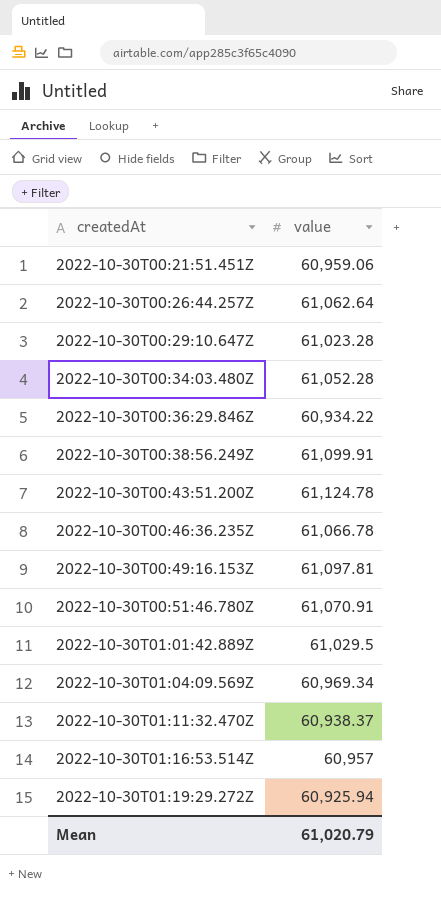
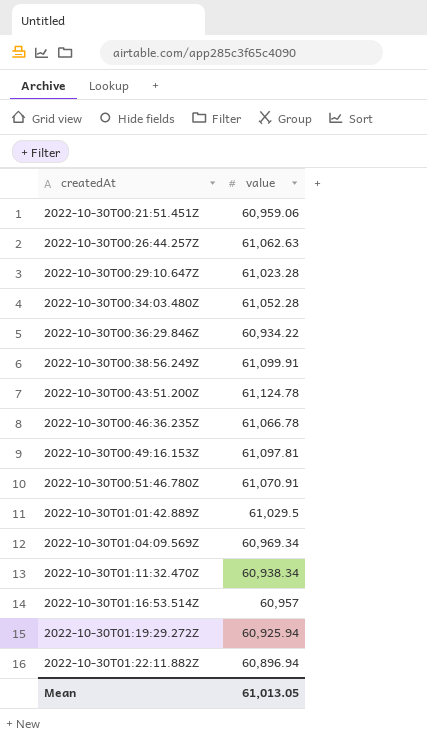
2022-10-30T00:26:44.257Z | value: 61,062.64 -> 61,062.63
2022-10-30T01:11:32.470Z | value: 60,938.37 -> 60,938.34
row 2022-10-30T01:22:11.882Z: none -> 60,896.94
Mean | value: 61,020.79 -> 61,013.05

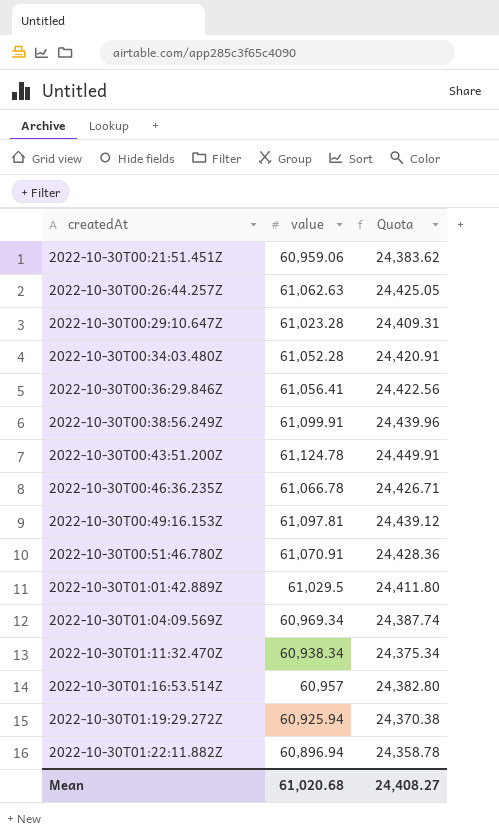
column Quota | formula: none -> [value] * 0.4
2022-10-30T00:36:29.846Z | value: 60,934.22 -> 61,056.41
Mean | value: 61,013.05 -> 61,020.68

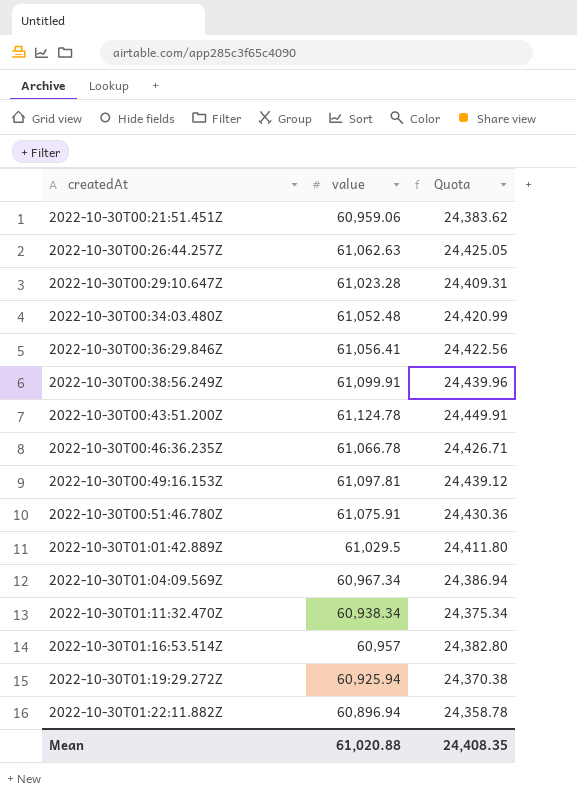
2022-10-30T00:34:03.480Z | value: 61,052.28 -> 61,052.48
2022-10-30T00:34:03.480Z | Quota: 24,420.91 -> 24,420.99
2022-10-30T00:51:46.780Z | value: 61,070.91 -> 61,075.91
2022-10-30T00:51:46.780Z | Quota: 24,428.36 -> 24,430.36
2022-10-30T01:04:09.569Z | value: 60,969.34 -> 60,967.34
2022-10-30T01:04:09.569Z | Quota: 24,387.74 -> 24,386.94
Mean | value: 61,020.68 -> 61,020.88
Mean | Quota: 24,408.27 -> 24,408.35

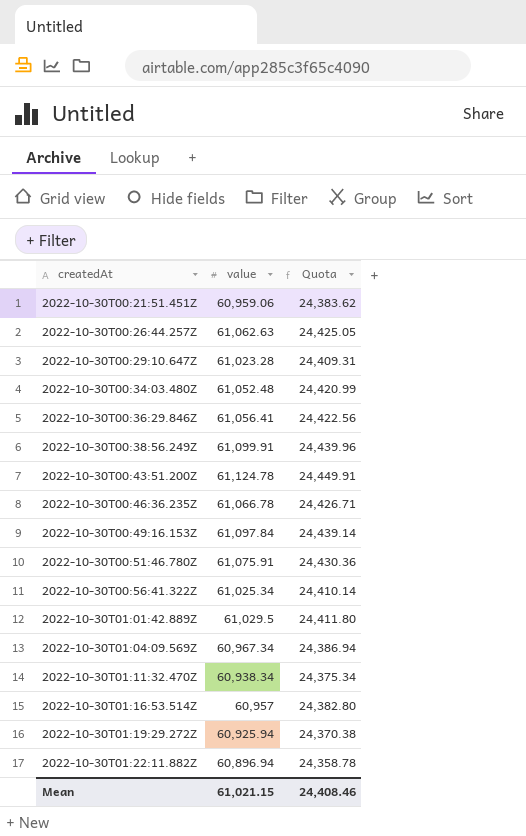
2022-10-30T00:49:16.153Z | value: 61,097.81 -> 61,097.84
2022-10-30T00:49:16.153Z | Quota: 24,439.12 -> 24,439.14
row 2022-10-30T00:56:41.322Z: none -> 61,025.34 | 24,410.14
Mean | value: 61,020.88 -> 61,021.15
Mean | Quota: 24,408.35 -> 24,408.46

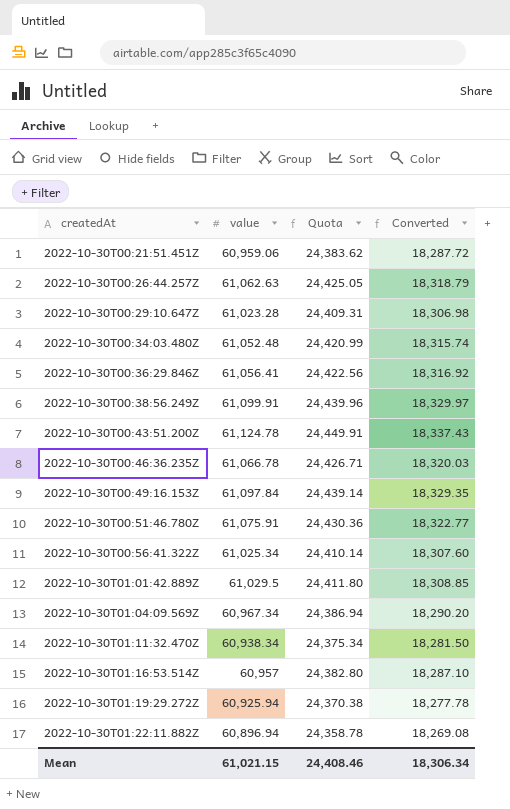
column Converted | formula: none -> [value] * 0.3

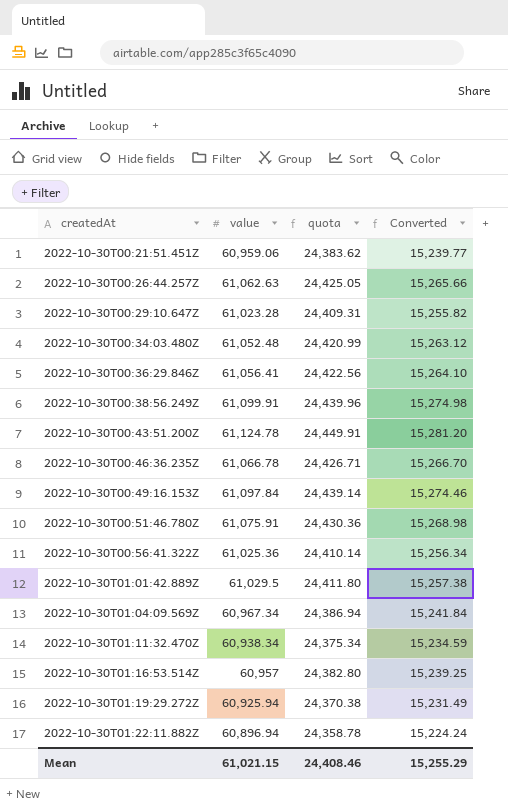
column name: Quota -> quota
column Converted | formula: [value] * 0.3 -> [value] * 0.25
2022-10-30T00:56:41.322Z | value: 61,025.34 -> 61,025.36
Mean | Converted: 18,306.34 -> 15,255.29

